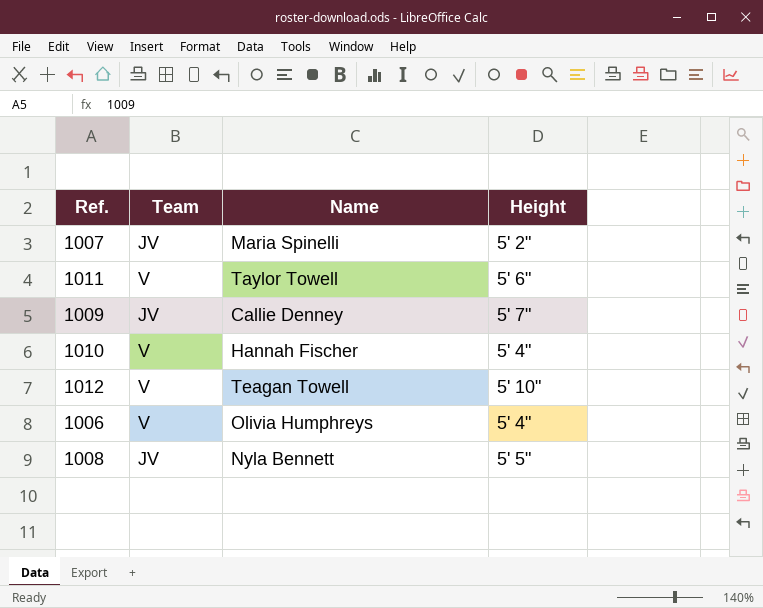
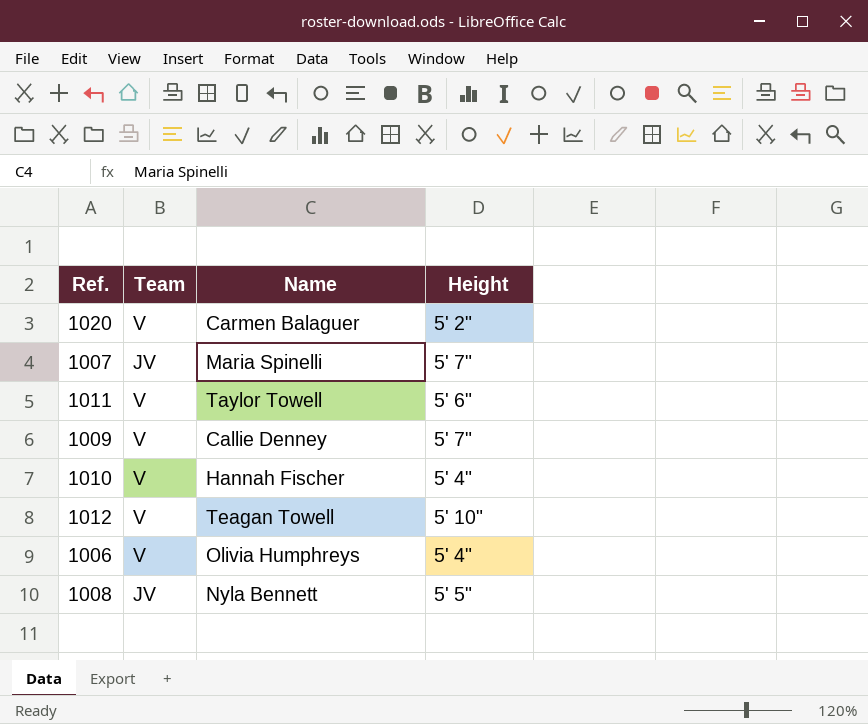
row 1020: none -> V | Carmen Balaguer | 5' 2"
1007 | Height: 5' 2" -> 5' 7"
1009 | Team: JV -> V

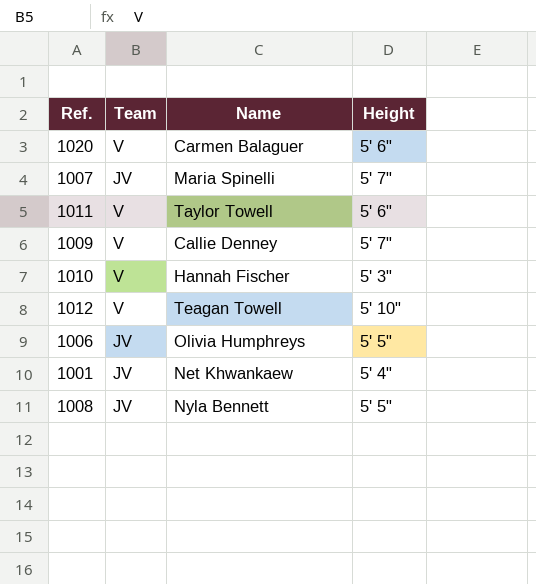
1020 | Height: 5' 2" -> 5' 6"
1010 | Height: 5' 4" -> 5' 3"
1006 | Team: V -> JV
1006 | Height: 5' 4" -> 5' 5"
row 1001: none -> JV | Net Khwankaew | 5' 4"

